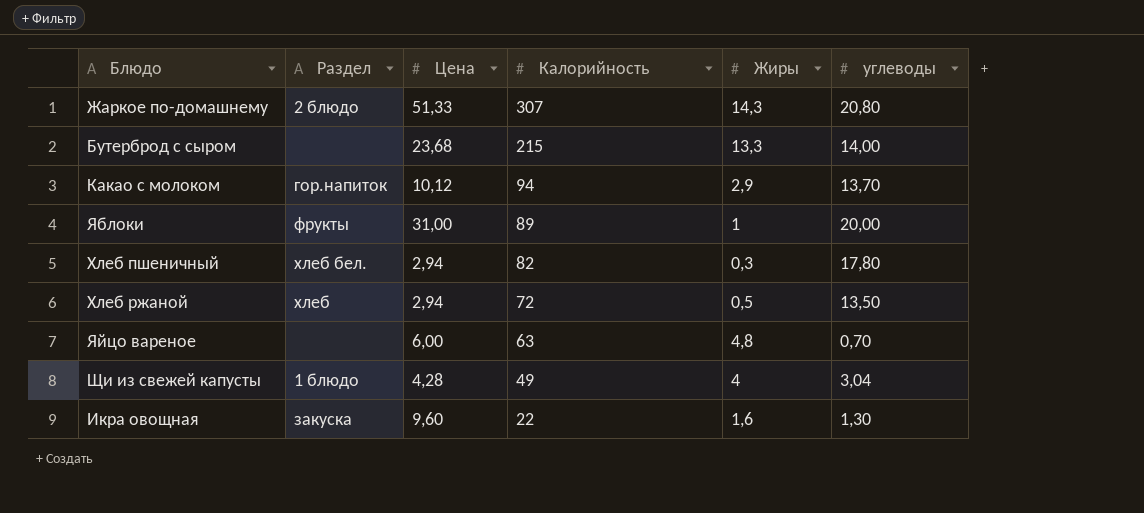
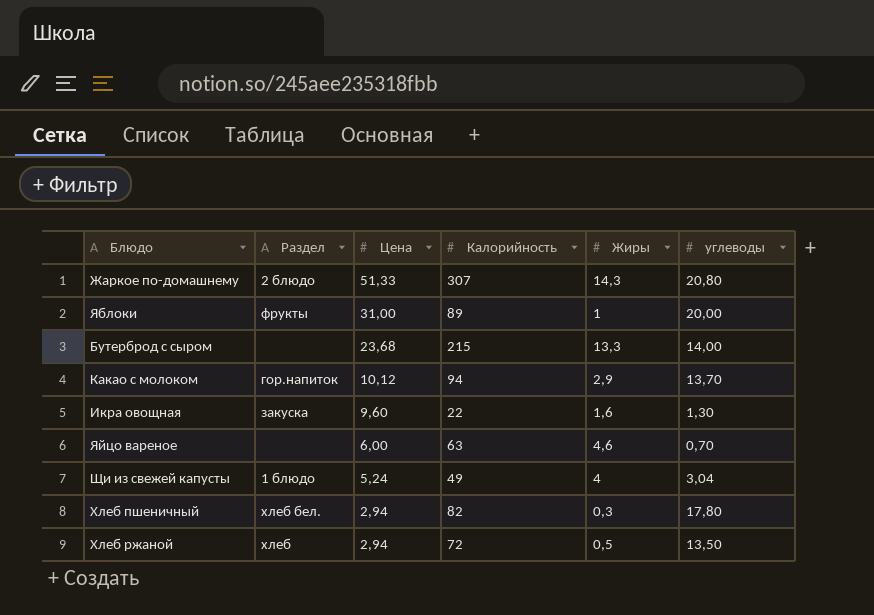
row order: Калорийность descending -> Цена descending
Яйцо вареное | Жиры: 4,8 -> 4,6
Щи из свежей капусты | Цена: 4,28 -> 5,24

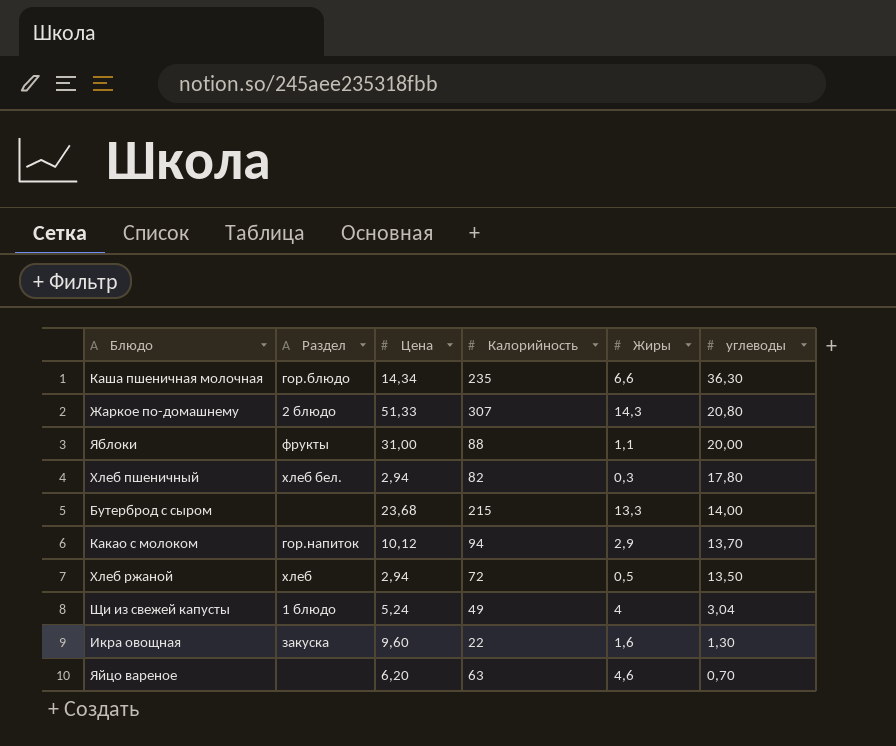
row order: Цена descending -> углеводы descending
row Каша пшеничная молочная: none -> гор.блюдо | 14,34 | 235 | 6,6 | 36,30
Яблоки | Калорийность: 89 -> 88
Яблоки | Жиры: 1 -> 1,1
Яйцо вареное | Цена: 6,00 -> 6,20

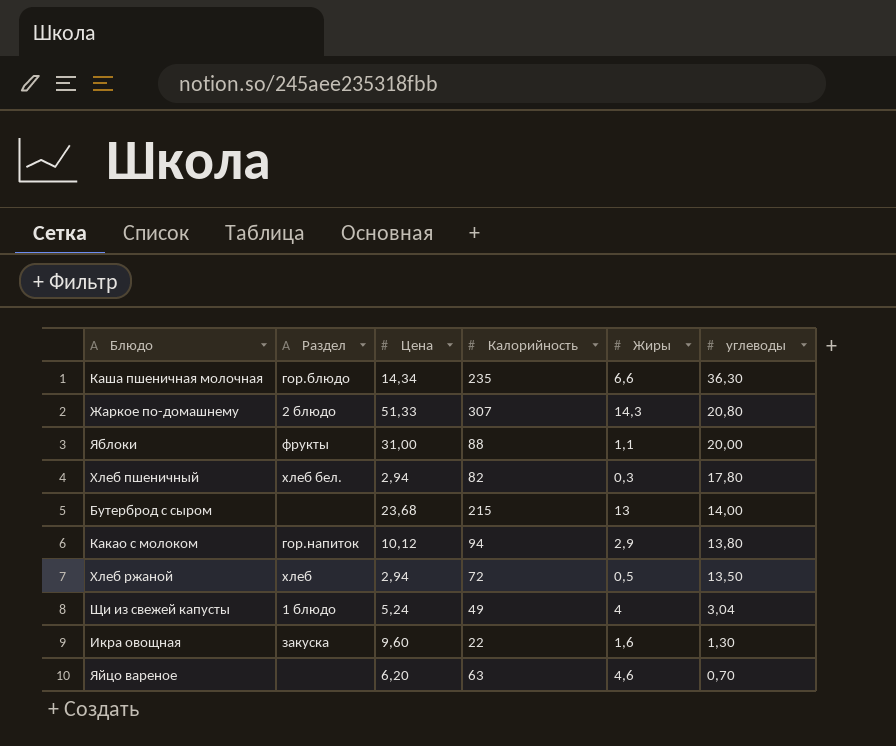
Бутерброд с сыром | Жиры: 13,3 -> 13
Какао с молоком | углеводы: 13,70 -> 13,80

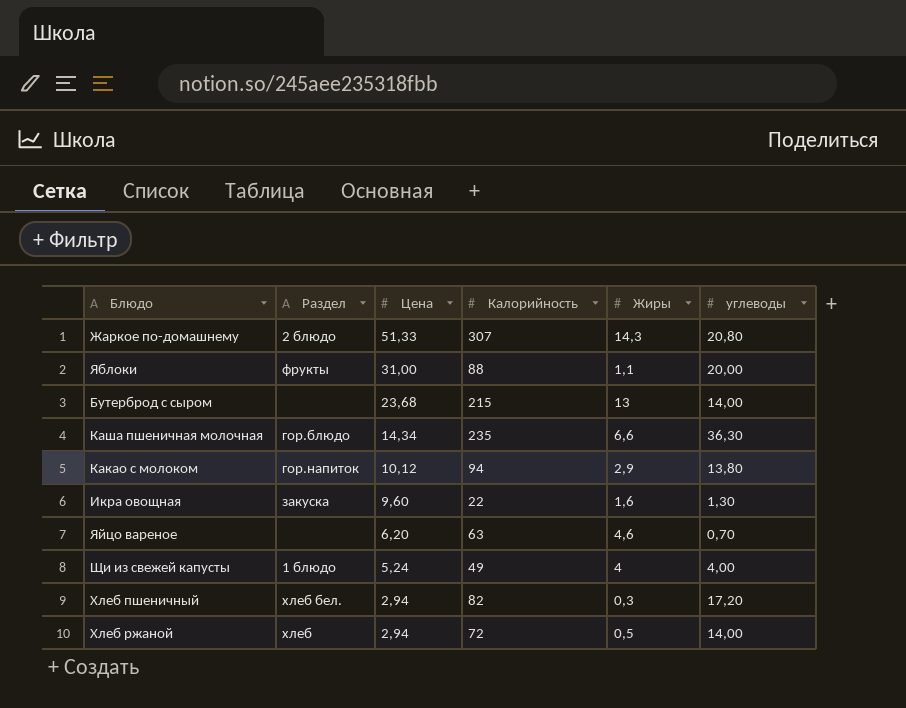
row order: углеводы descending -> Цена descending
Щи из свежей капусты | углеводы: 3,04 -> 4,00
Хлеб пшеничный | углеводы: 17,80 -> 17,20
Хлеб ржаной | углеводы: 13,50 -> 14,00

